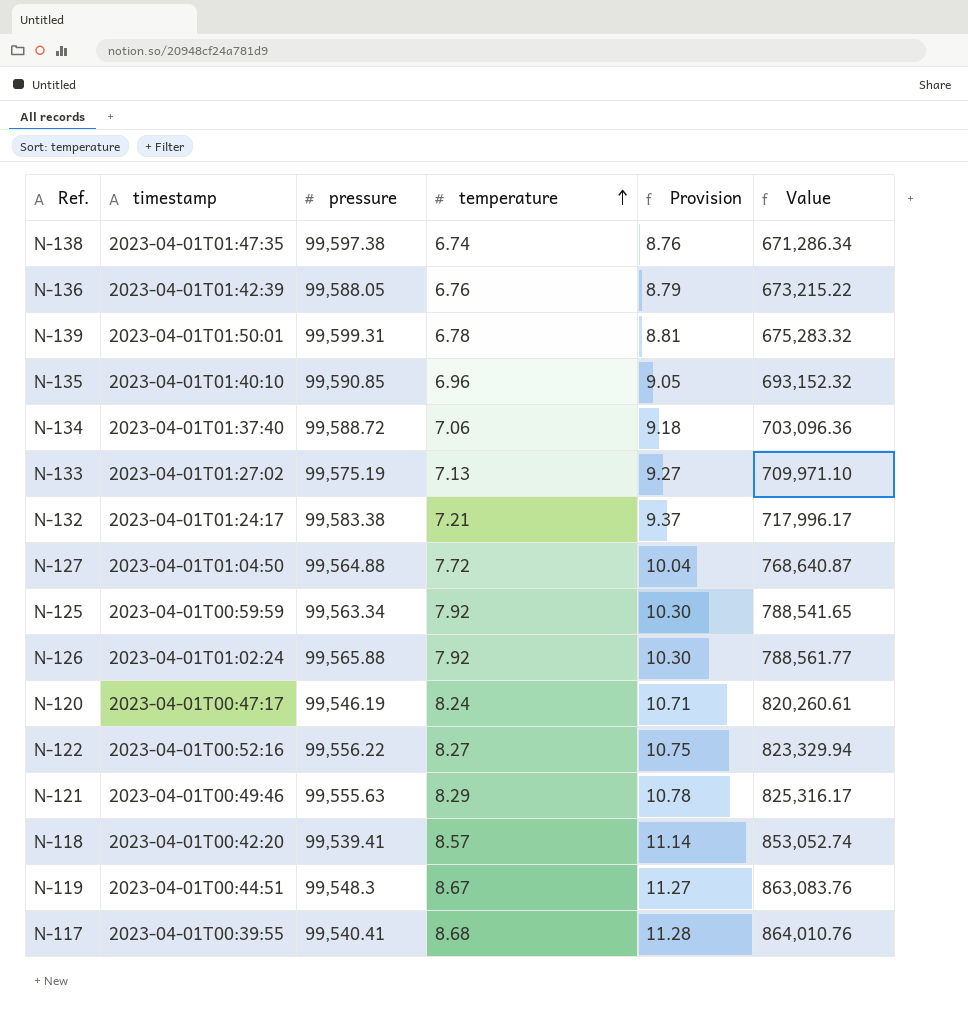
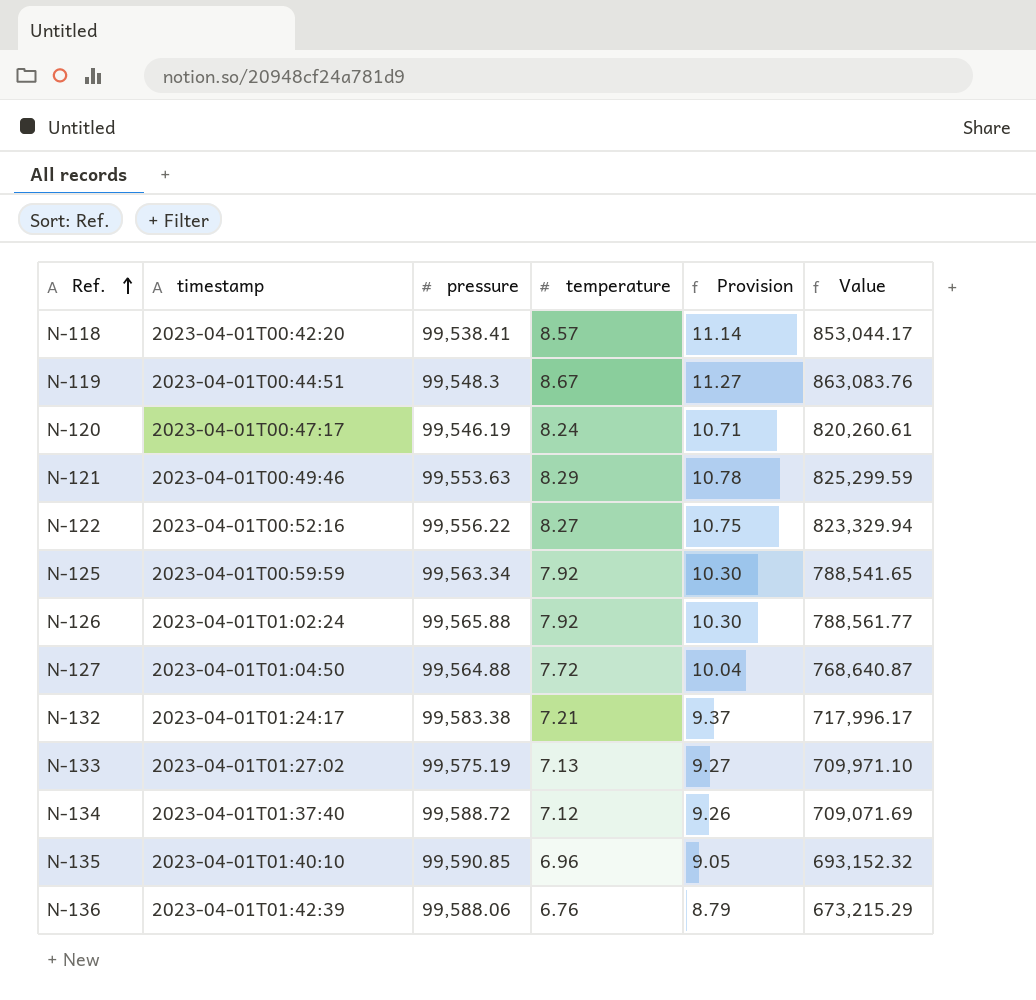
row order: temperature ascending -> Ref. ascending
row N-138: 2023-04-01T01:47:35 | 99,597.38 | 6.74 | 8.76 | 671,286.34 -> none
row N-139: 2023-04-01T01:50:01 | 99,599.31 | 6.78 | 8.81 | 675,283.32 -> none
row N-117: 2023-04-01T00:39:55 | 99,540.41 | 8.68 | 11.28 | 864,010.76 -> none
N-118 | pressure: 99,539.41 -> 99,538.41
N-118 | Value: 853,052.74 -> 853,044.17
N-121 | pressure: 99,555.63 -> 99,553.63
N-121 | Value: 825,316.17 -> 825,299.59
N-134 | temperature: 7.06 -> 7.12
N-134 | Provision: 9.18 -> 9.26
N-134 | Value: 703,096.36 -> 709,071.69
N-136 | pressure: 99,588.05 -> 99,588.06
N-136 | Value: 673,215.22 -> 673,215.29

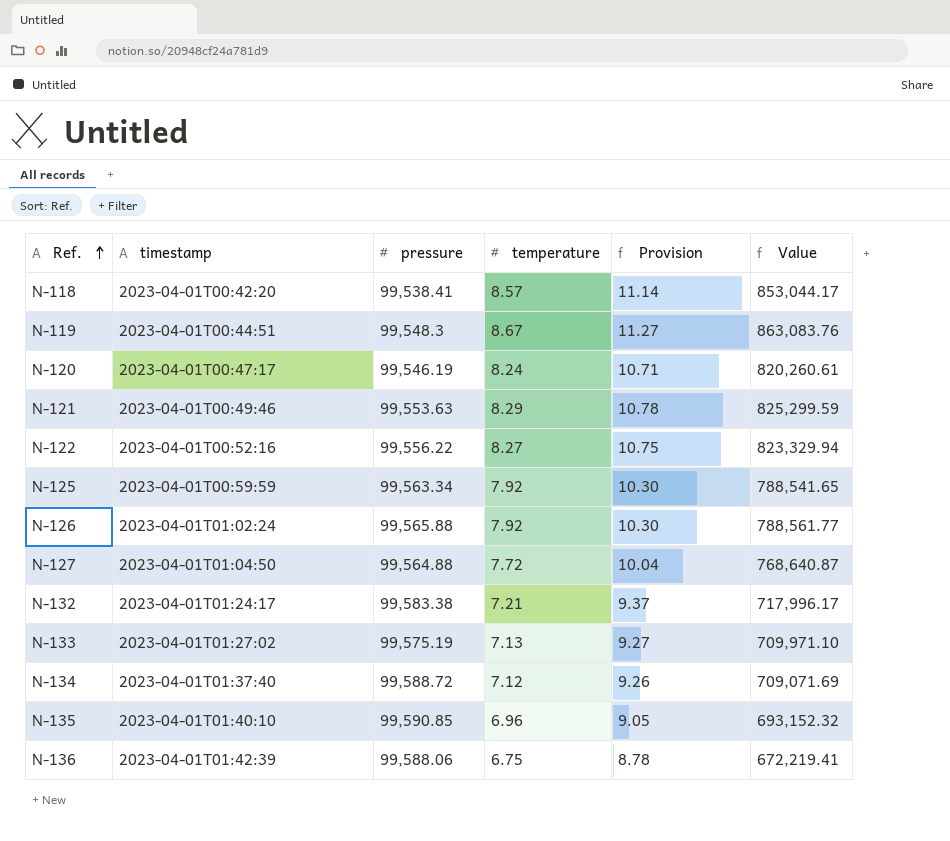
N-136 | temperature: 6.76 -> 6.75
N-136 | Provision: 8.79 -> 8.78
N-136 | Value: 673,215.29 -> 672,219.41

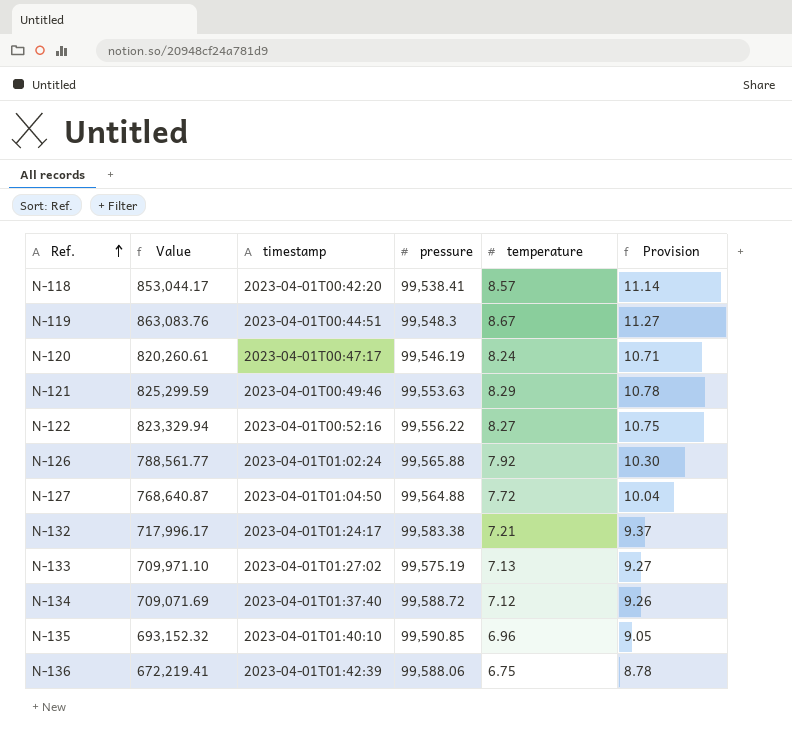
column Value | position: 6 -> 2
row N-125: 2023-04-01T00:59:59 | 99,563.34 | 7.92 | 10.30 | 788,541.65 -> none

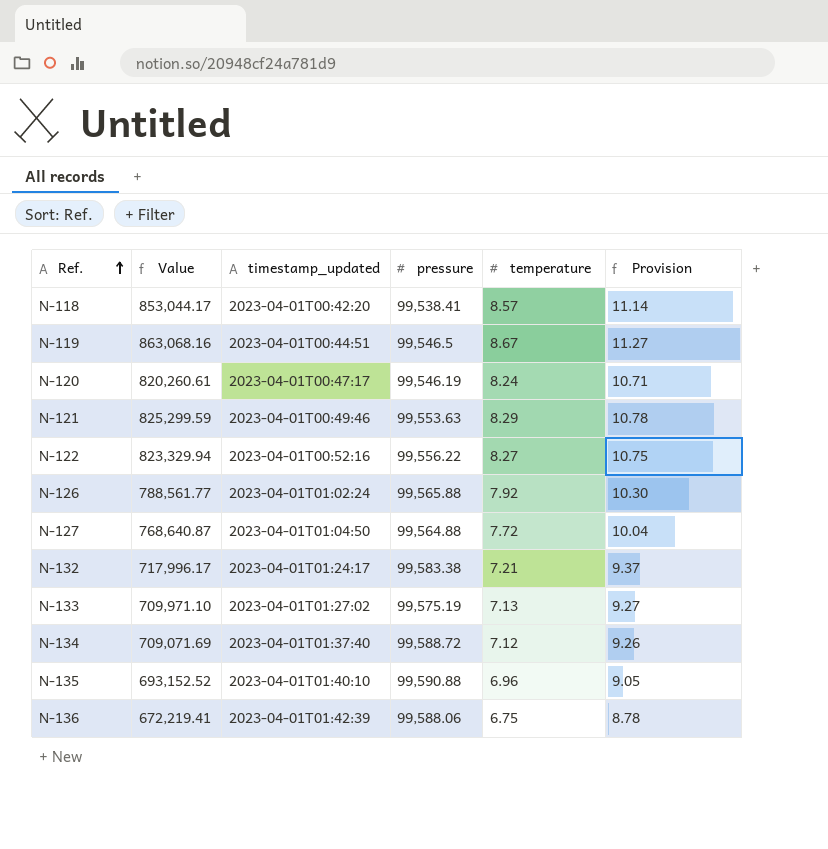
column name: timestamp -> timestamp_updated
N-119 | Value: 863,083.76 -> 863,068.16
N-119 | pressure: 99,548.3 -> 99,546.5
N-135 | Value: 693,152.32 -> 693,152.52
N-135 | pressure: 99,590.85 -> 99,590.88

